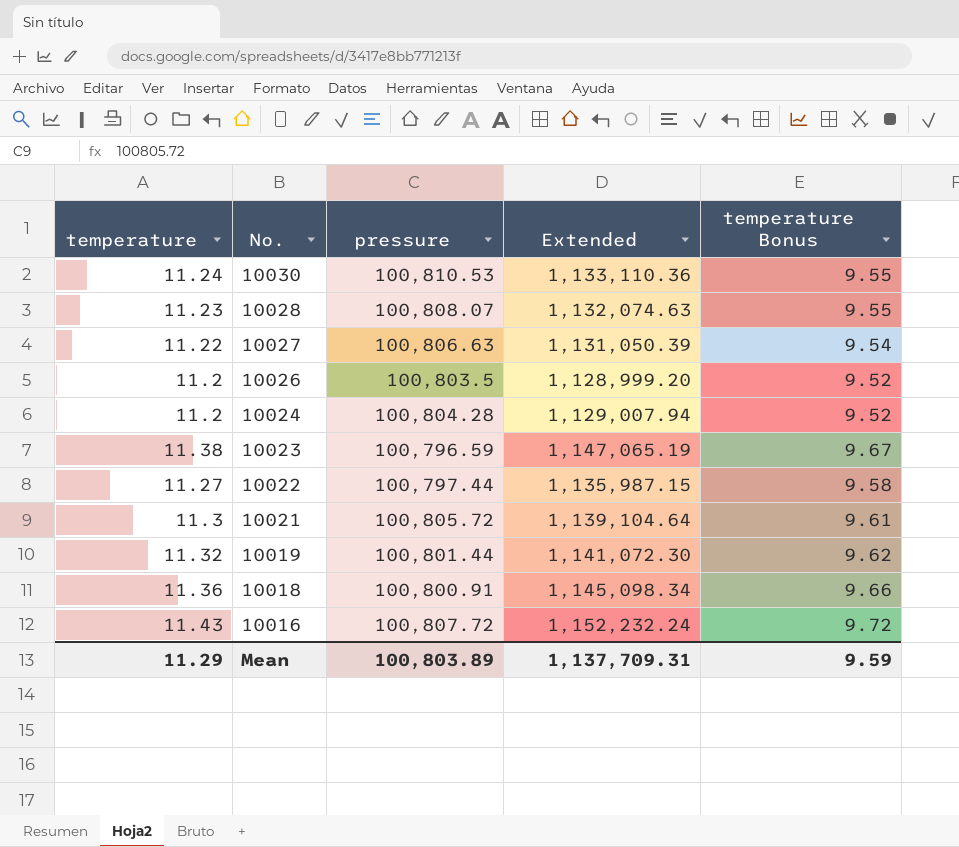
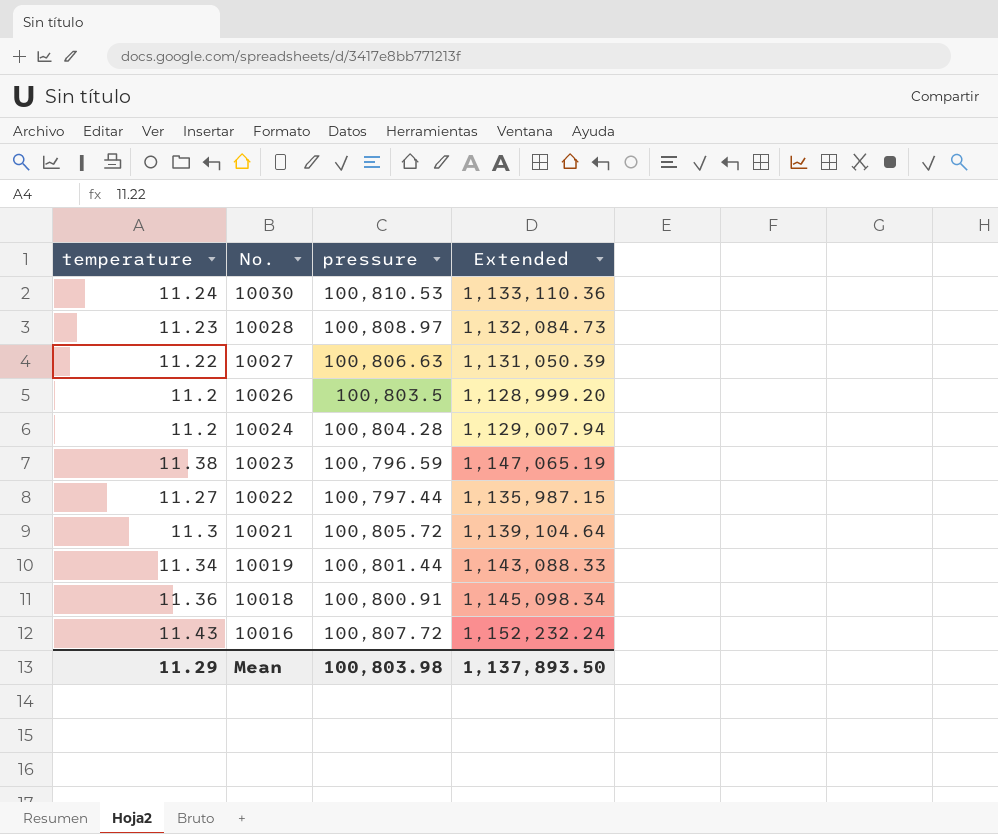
column temperature Bonus | formula: [temperature] * 0.85 -> none
10028 | pressure: 100,808.07 -> 100,808.97
10028 | Extended: 1,132,074.63 -> 1,132,084.73
10019 | temperature: 11.32 -> 11.34
10019 | Extended: 1,141,072.30 -> 1,143,088.33
Mean | pressure: 100,803.89 -> 100,803.98
Mean | Extended: 1,137,709.31 -> 1,137,893.50

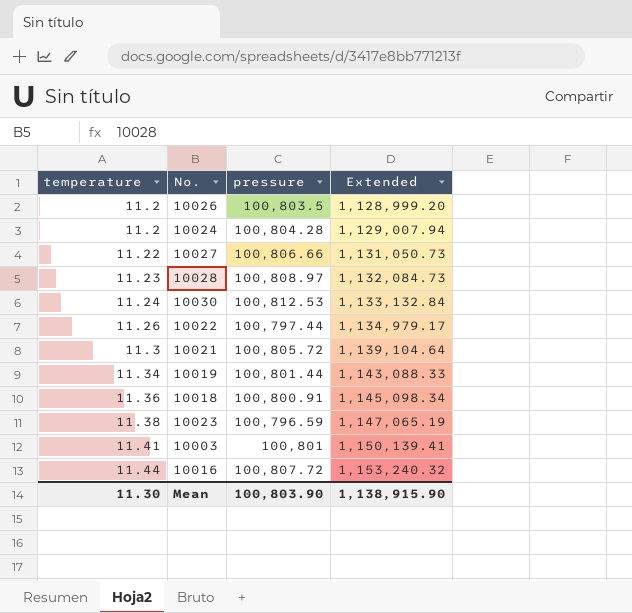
row order: No. descending -> temperature ascending
10027 | pressure: 100,806.63 -> 100,806.66
10027 | Extended: 1,131,050.39 -> 1,131,050.73
10030 | pressure: 100,810.53 -> 100,812.53
10030 | Extended: 1,133,110.36 -> 1,133,132.84
10022 | temperature: 11.27 -> 11.26
10022 | Extended: 1,135,987.15 -> 1,134,979.17
row 10003: none -> 11.41 | 100,801 | 1,150,139.41
10016 | temperature: 11.43 -> 11.44
10016 | Extended: 1,152,232.24 -> 1,153,240.32
Mean | temperature: 11.29 -> 11.30
Mean | pressure: 100,803.98 -> 100,803.90
Mean | Extended: 1,137,893.50 -> 1,138,915.90

